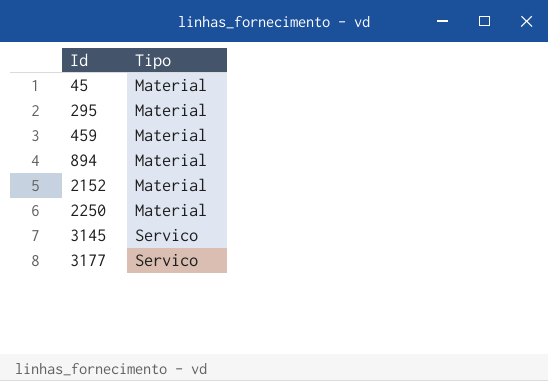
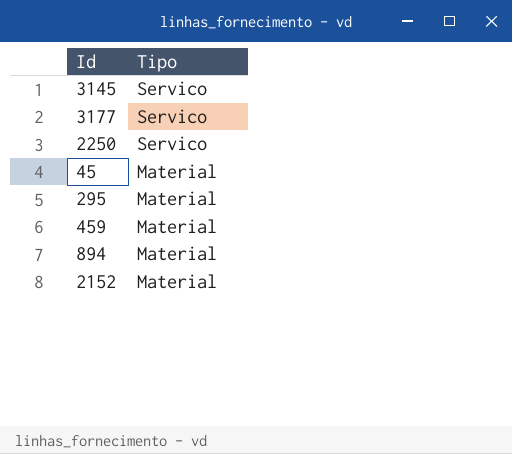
row order: Id ascending -> Tipo descending
2250 | Tipo: Material -> Servico

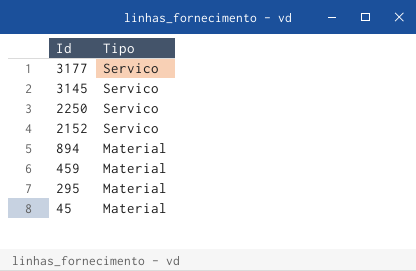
row order: Tipo descending -> Id descending
2152 | Tipo: Material -> Servico

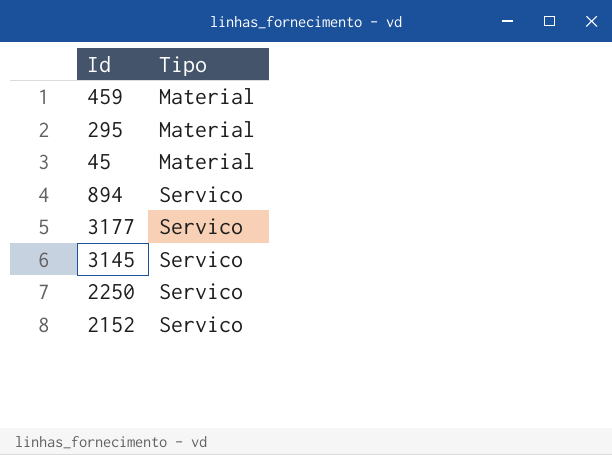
row order: Id descending -> Tipo ascending
894 | Tipo: Material -> Servico

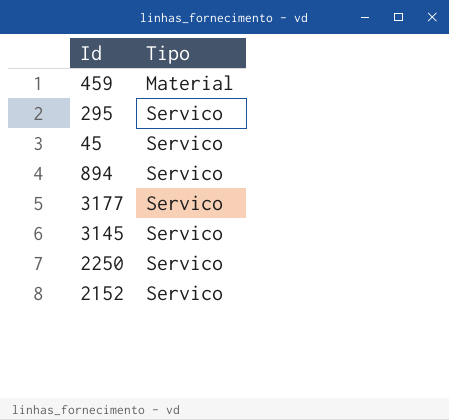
295 | Tipo: Material -> Servico
45 | Tipo: Material -> Servico

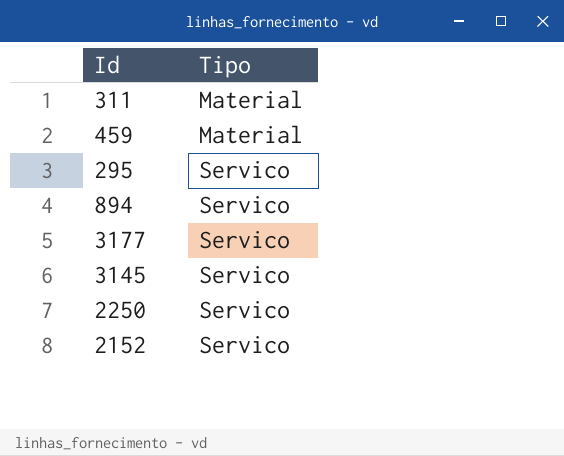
row 45: Servico -> none
row 311: none -> Material

